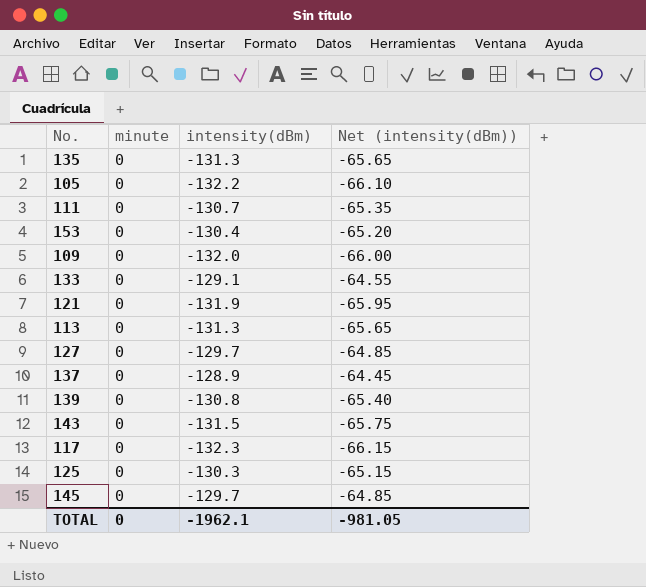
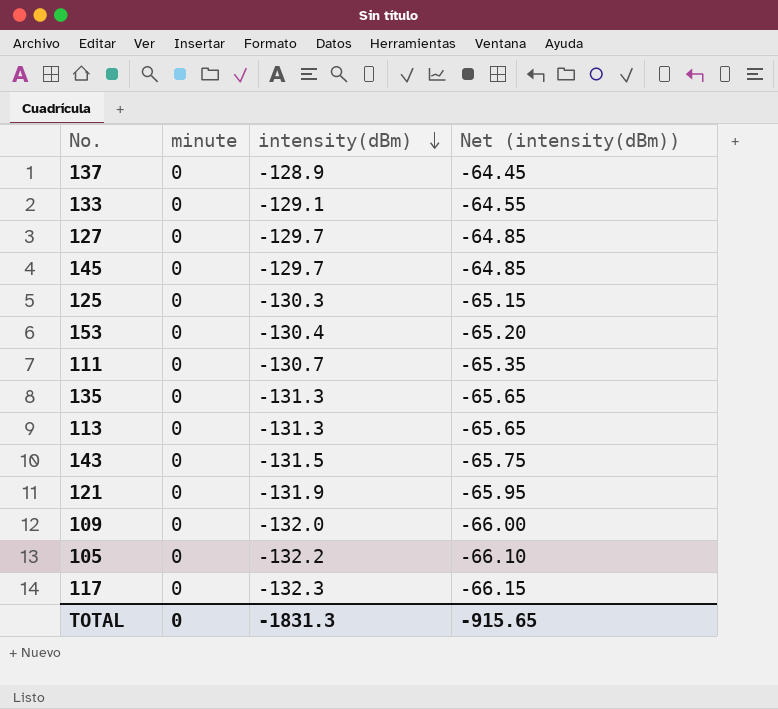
row order: none -> intensity(dBm) descending
row 139: 0 | -130.8 | -65.40 -> none
TOTAL | intensity(dBm): -1962.1 -> -1831.3
TOTAL | Net (intensity(dBm)): -981.05 -> -915.65

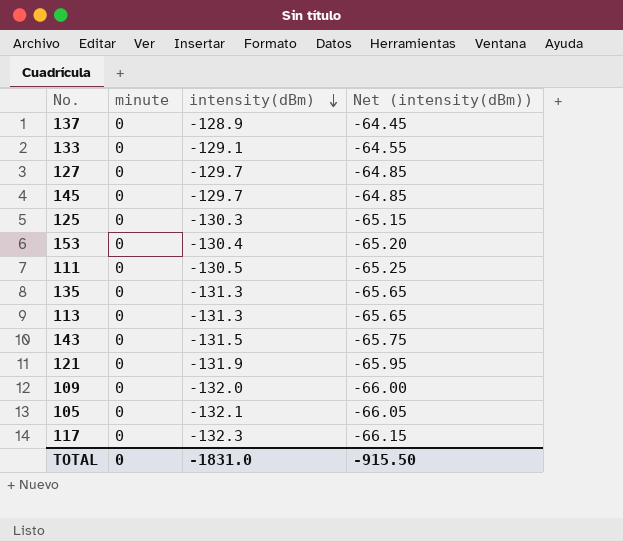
111 | intensity(dBm): -130.7 -> -130.5
111 | Net (intensity(dBm)): -65.35 -> -65.25
105 | intensity(dBm): -132.2 -> -132.1
105 | Net (intensity(dBm)): -66.10 -> -66.05
TOTAL | intensity(dBm): -1831.3 -> -1831.0
TOTAL | Net (intensity(dBm)): -915.65 -> -915.50

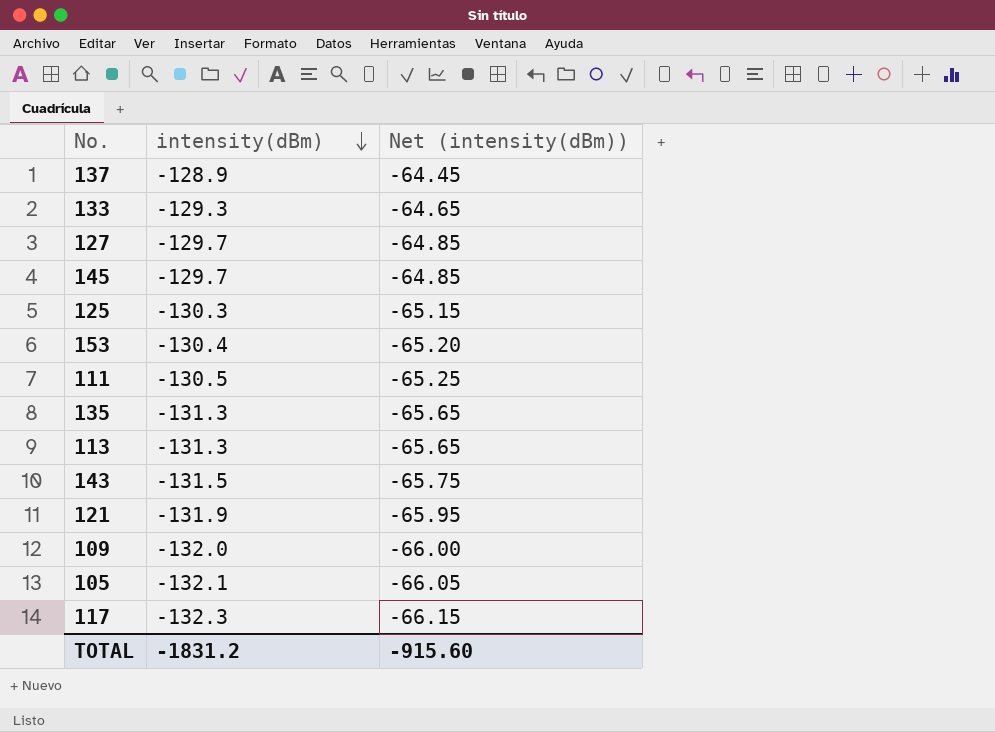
column minute | position: 2 -> none
133 | intensity(dBm): -129.1 -> -129.3
133 | Net (intensity(dBm)): -64.55 -> -64.65
TOTAL | intensity(dBm): -1831.0 -> -1831.2
TOTAL | Net (intensity(dBm)): -915.50 -> -915.60

